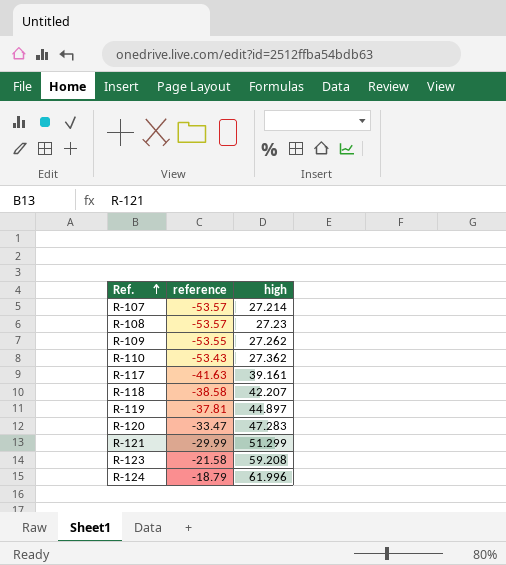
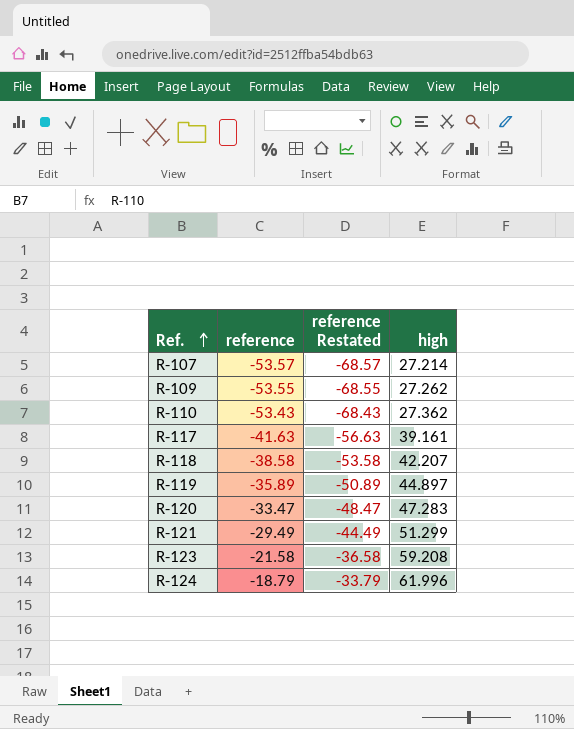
column reference Restated | formula: none -> [reference] - 15
row R-108: -53.57 | 27.23 -> none
R-119 | reference: -37.81 -> -35.89
R-121 | reference: -29.99 -> -29.49

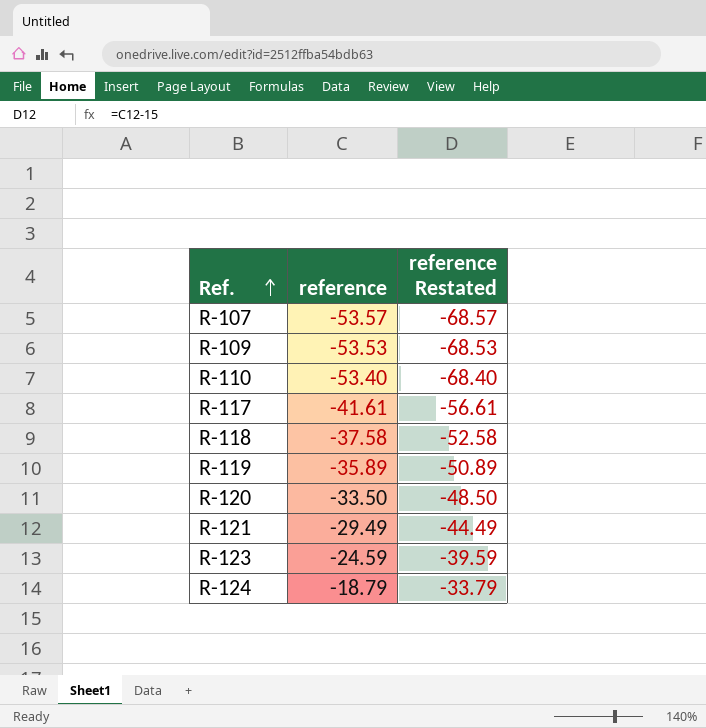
column high | position: 4 -> none
R-109 | reference: -53.55 -> -53.53
R-109 | reference Restated: -68.55 -> -68.53
R-110 | reference: -53.43 -> -53.40
R-110 | reference Restated: -68.43 -> -68.40
R-117 | reference: -41.63 -> -41.61
R-117 | reference Restated: -56.63 -> -56.61
R-118 | reference: -38.58 -> -37.58
R-118 | reference Restated: -53.58 -> -52.58
R-120 | reference: -33.47 -> -33.50
R-120 | reference Restated: -48.47 -> -48.50
R-123 | reference: -21.58 -> -24.59
R-123 | reference Restated: -36.58 -> -39.59

